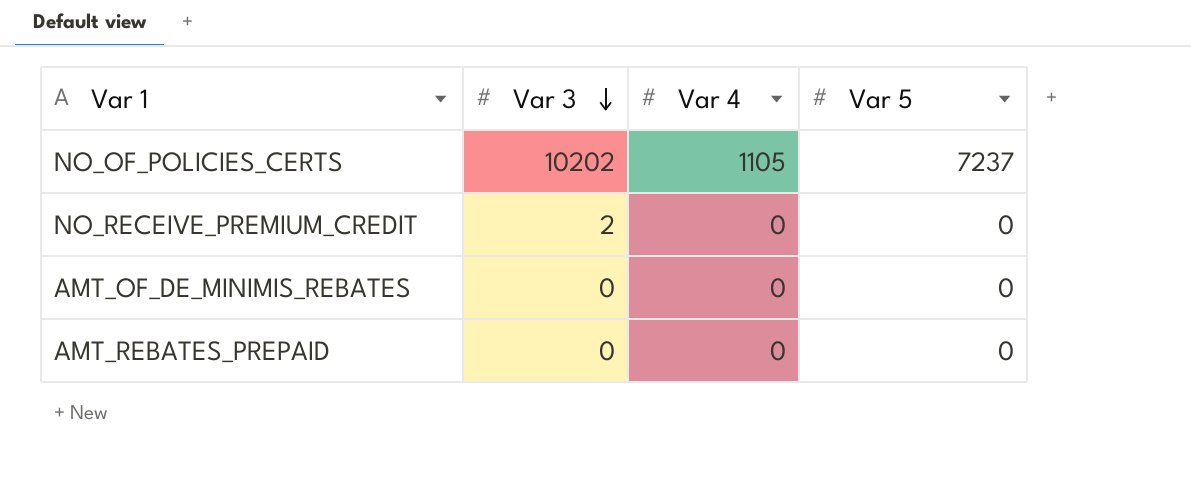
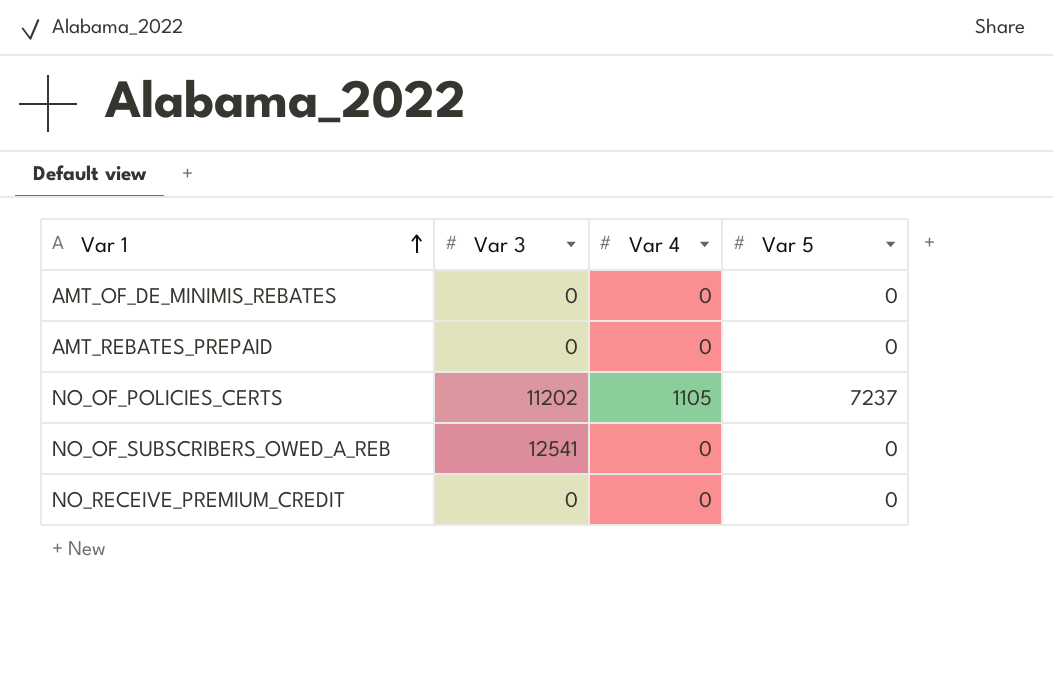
row order: Var 3 descending -> Var 1 ascending
NO_OF_POLICIES_CERTS | Var 3: 10202 -> 11202
row NO_OF_SUBSCRIBERS_OWED_A_REB: none -> 12541 | 0 | 0
NO_RECEIVE_PREMIUM_CREDIT | Var 3: 2 -> 0

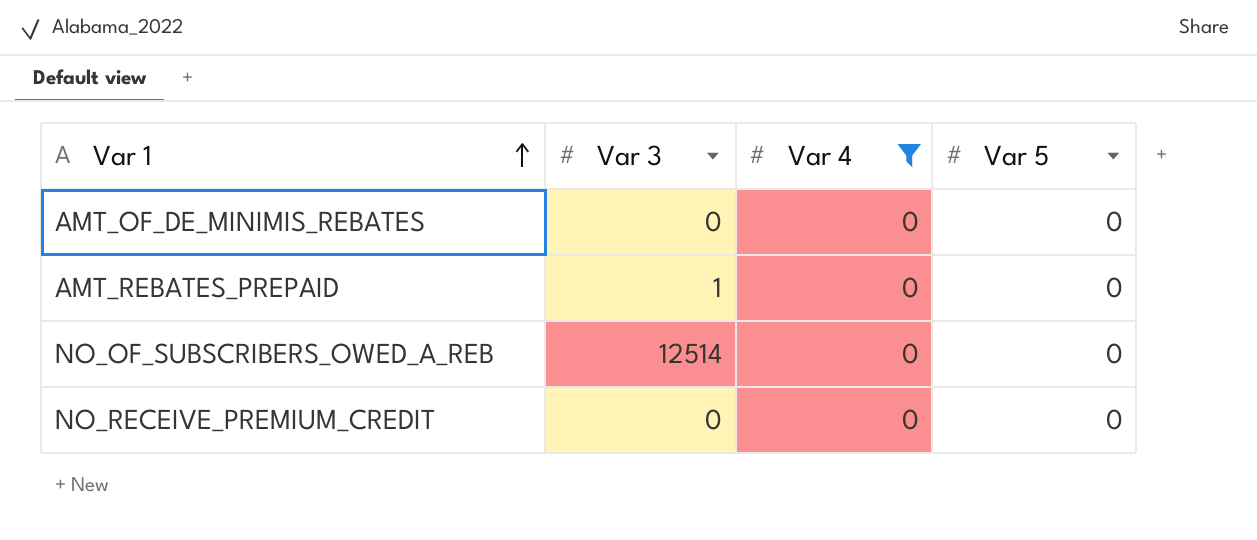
filter: none -> Var 4 = 0
AMT_REBATES_PREPAID | Var 3: 0 -> 1
NO_OF_SUBSCRIBERS_OWED_A_REB | Var 3: 12541 -> 12514

